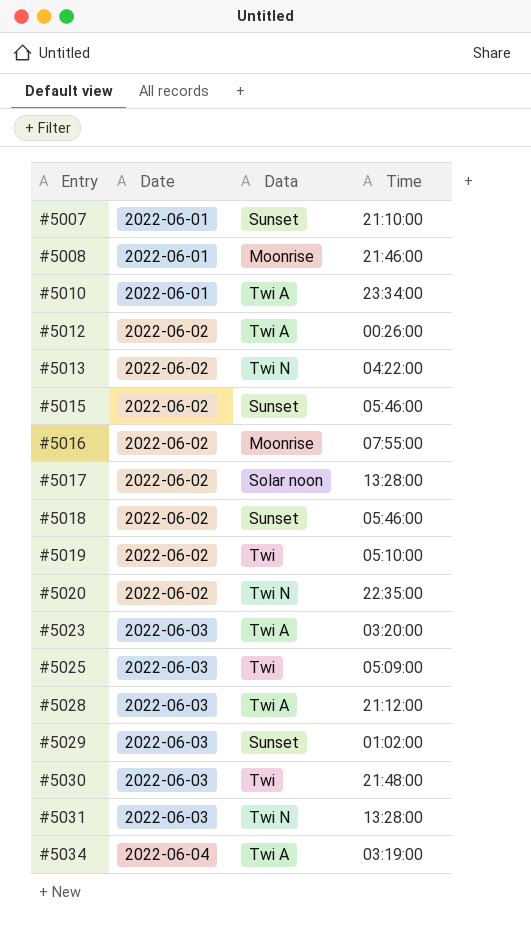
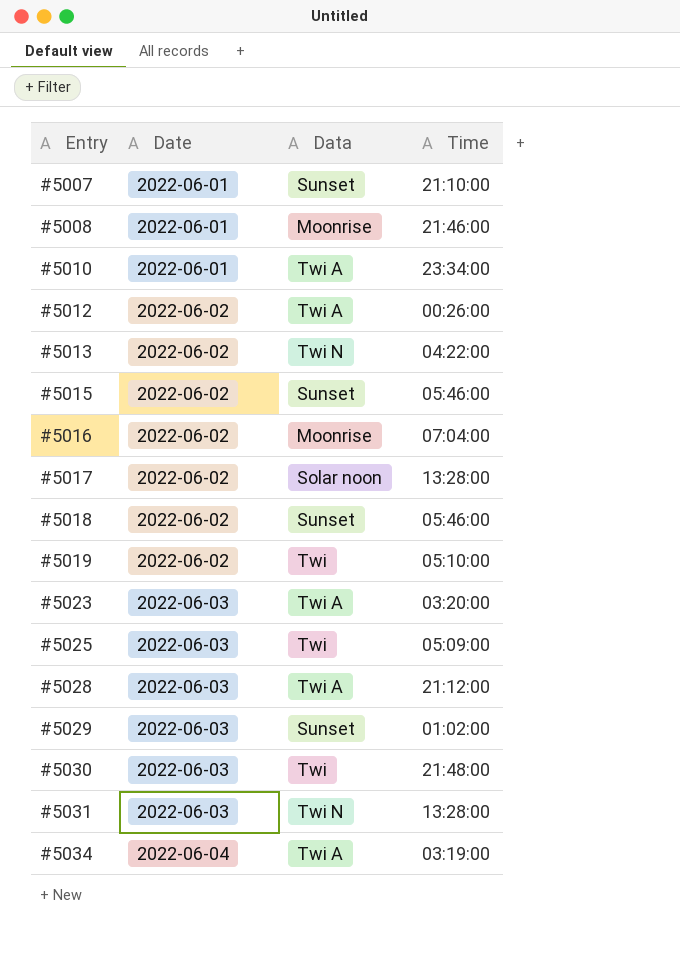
row #5020: 2022-06-02 | Twi N | 22:35:00 -> none
#5016 | Time: 07:55:00 -> 07:04:00

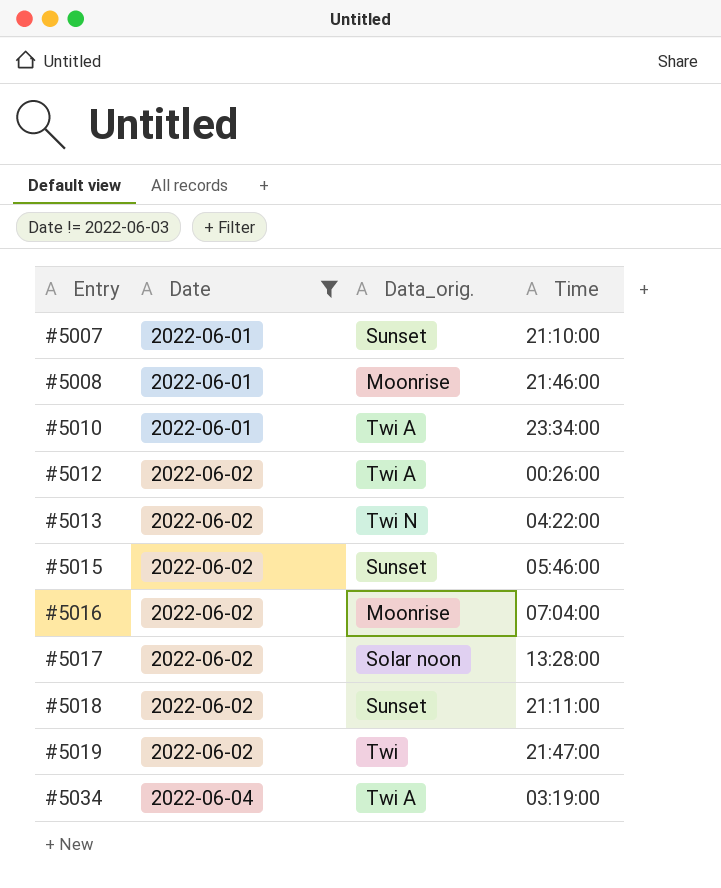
filter: none -> Date != 2022-06-03
column name: Data -> Data_orig.
#5018 | Time: 05:46:00 -> 21:11:00
#5019 | Time: 05:10:00 -> 21:47:00

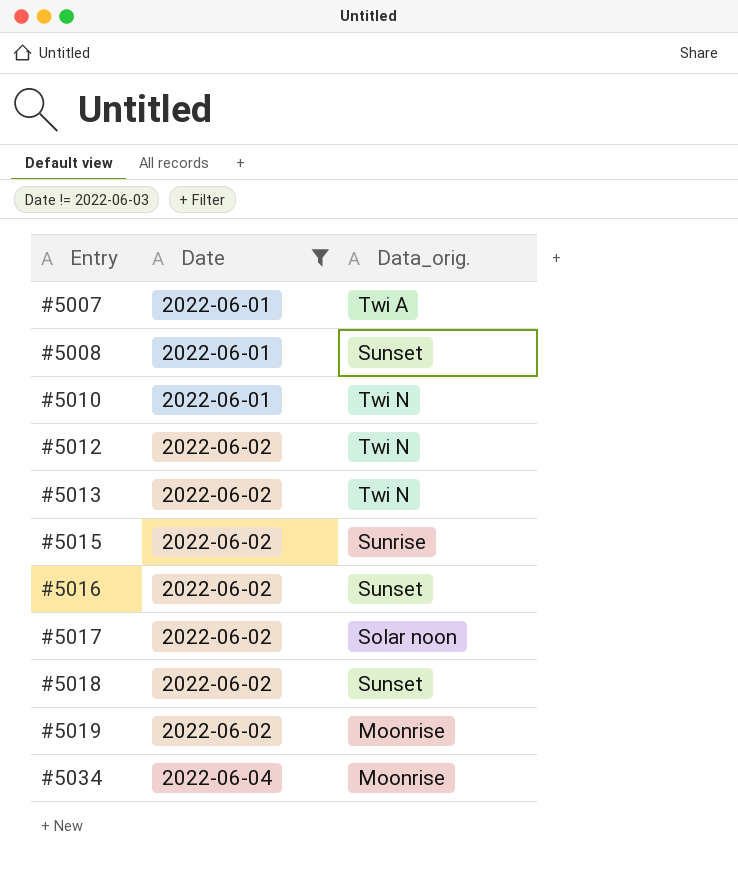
column Time | position: 4 -> none
#5007 | Data_orig.: Sunset -> Twi A
#5008 | Data_orig.: Moonrise -> Sunset
#5010 | Data_orig.: Twi A -> Twi N
#5012 | Data_orig.: Twi A -> Twi N
#5015 | Data_orig.: Sunset -> Sunrise
#5016 | Data_orig.: Moonrise -> Sunset
#5019 | Data_orig.: Twi -> Moonrise
#5034 | Data_orig.: Twi A -> Moonrise

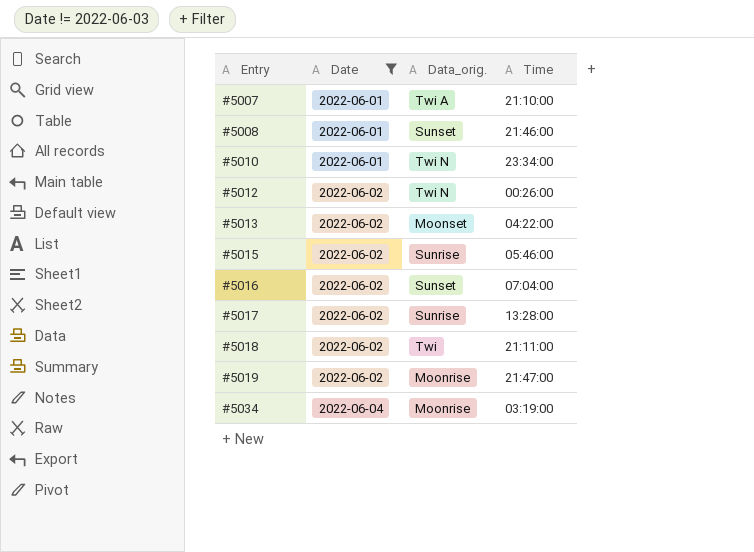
column Time | position: none -> 4
#5013 | Data_orig.: Twi N -> Moonset
#5017 | Data_orig.: Solar noon -> Sunrise
#5018 | Data_orig.: Sunset -> Twi

